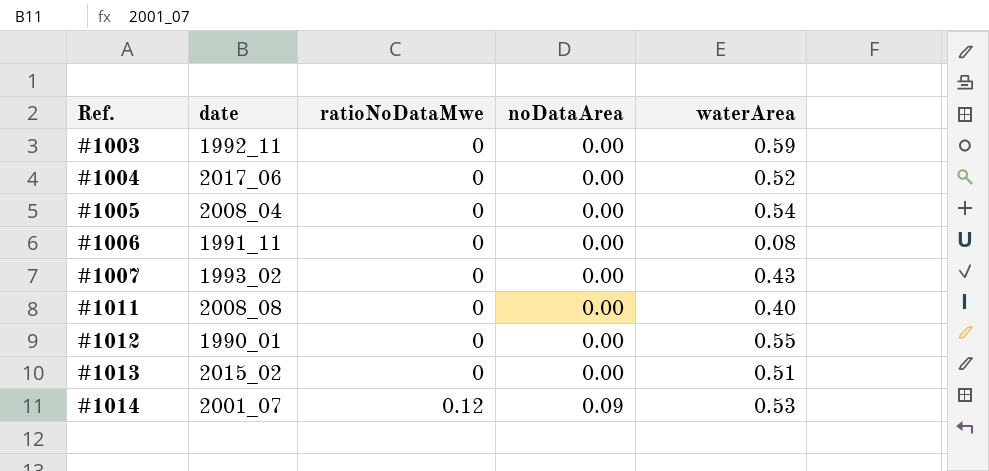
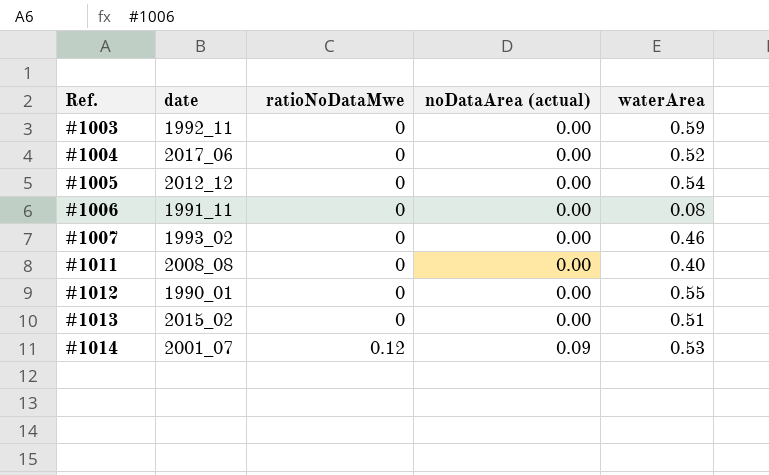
column name: noDataArea -> noDataArea (actual)
#1005 | date: 2008_04 -> 2012_12
#1007 | waterArea: 0.43 -> 0.46

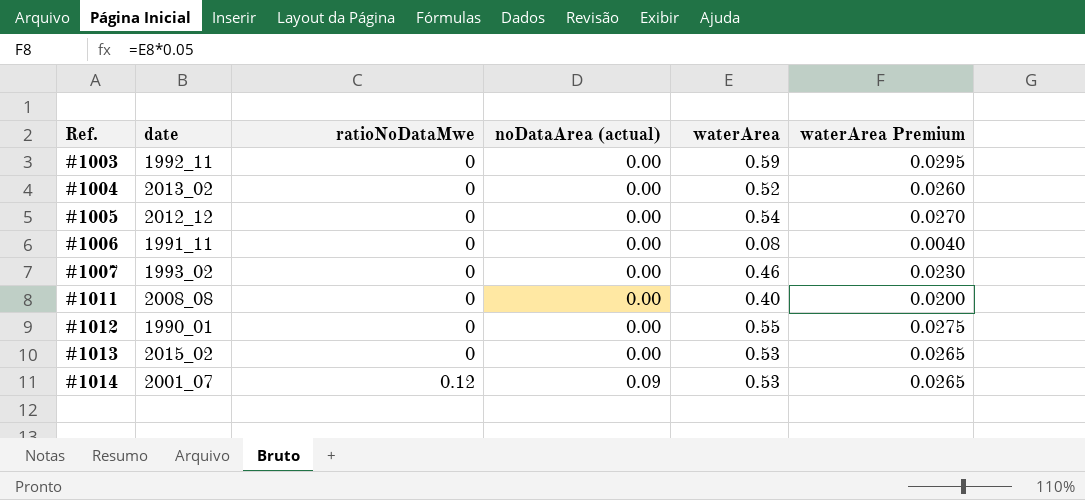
column waterArea Premium | formula: none -> [waterArea] * 0.05
#1004 | date: 2017_06 -> 2013_02
#1013 | waterArea: 0.51 -> 0.53

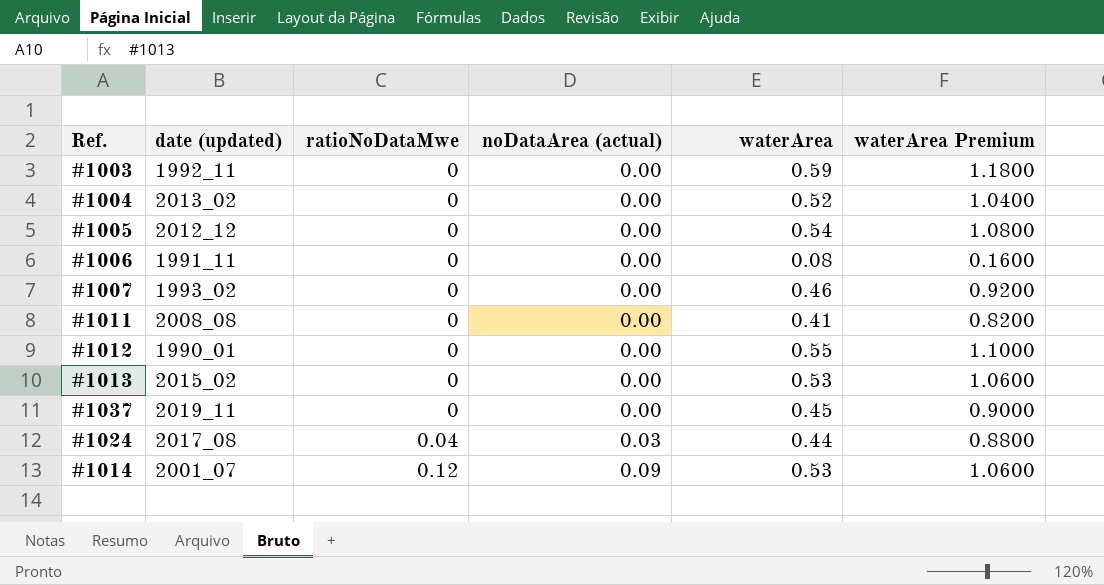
column name: date -> date (updated)
column waterArea Premium | formula: [waterArea] * 0.05 -> [waterArea] * 2
#1011 | waterArea: 0.40 -> 0.41
row #1037: none -> 2019_11 | 0 | 0.00 | 0.45 | 0.9000
row #1024: none -> 2017_08 | 0.04 | 0.03 | 0.44 | 0.8800

